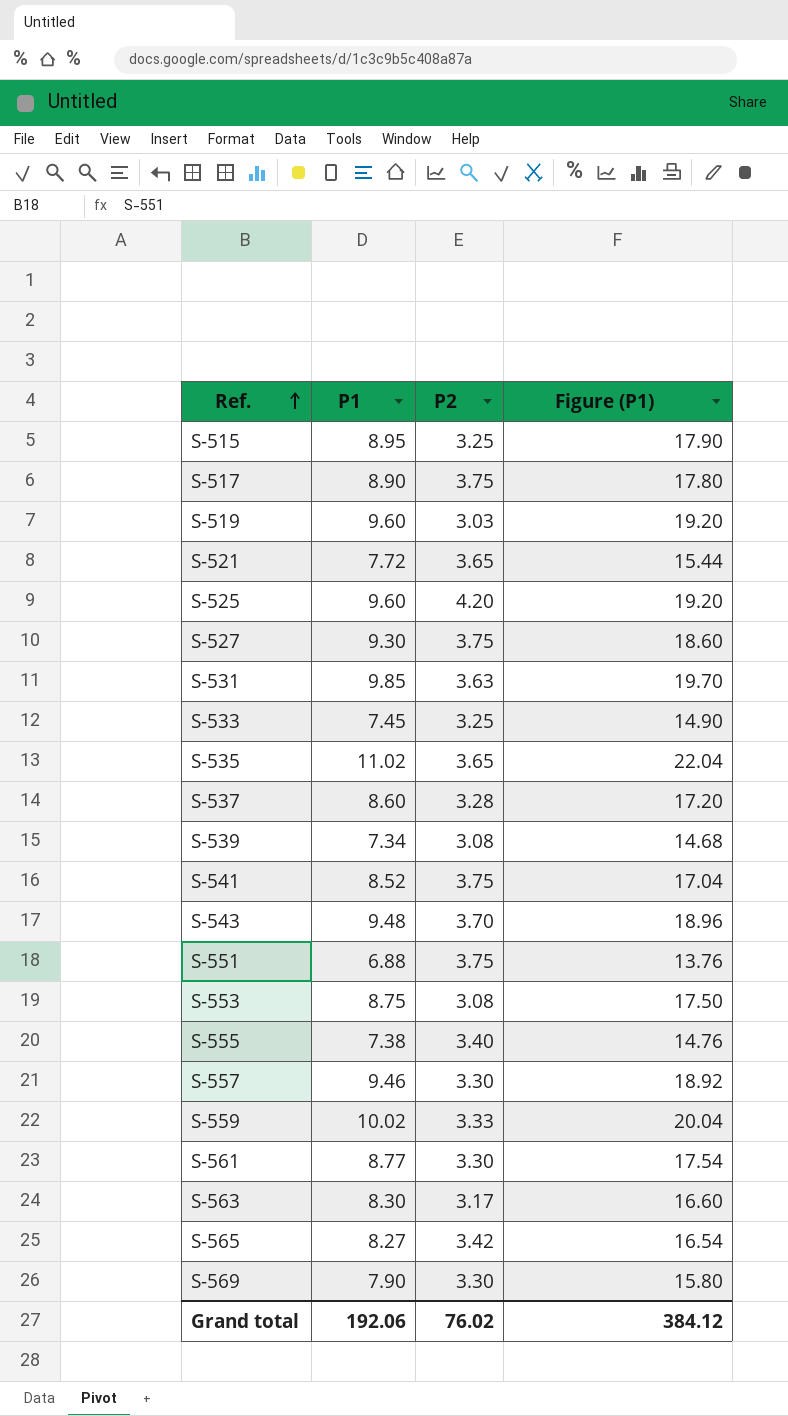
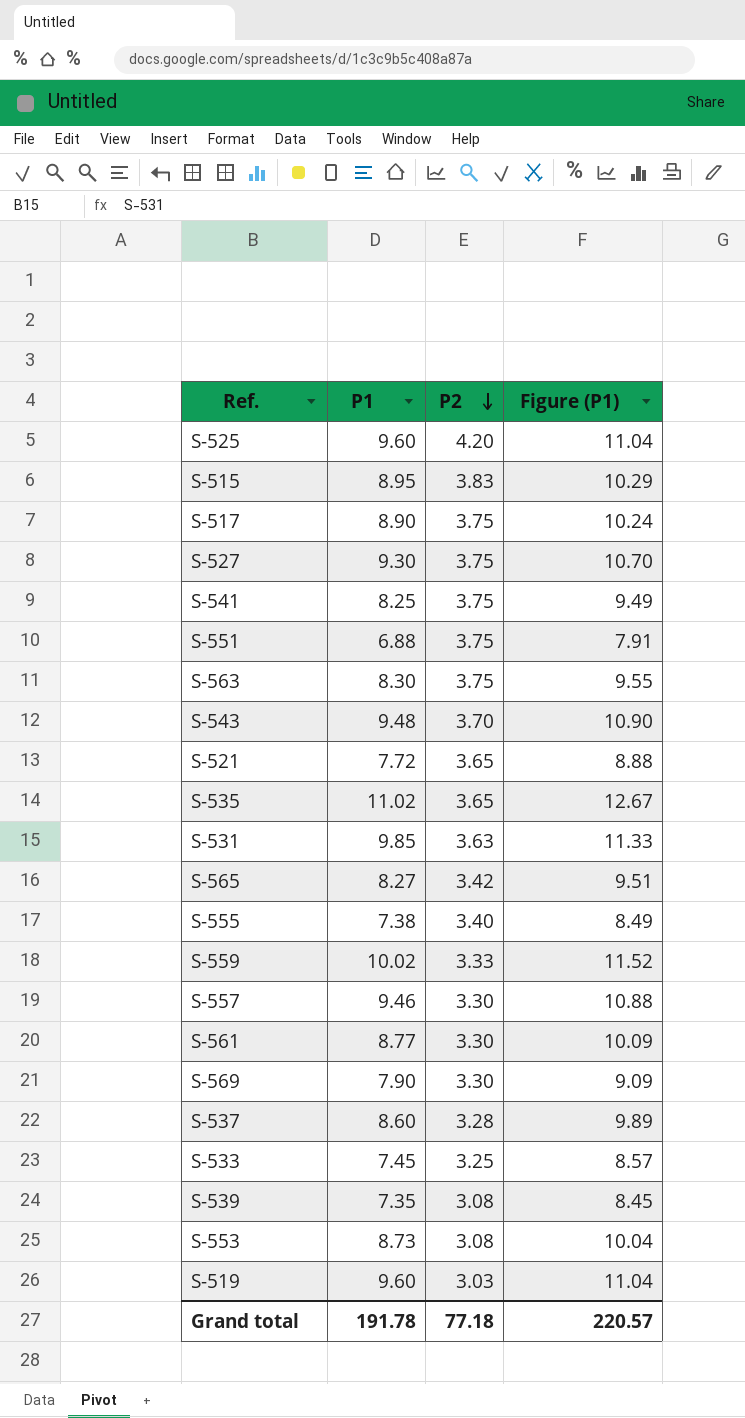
row order: Ref. ascending -> P2 descending
column Figure (P1) | formula: [P1] * 2 -> [P1] * 1.15
S-515 | P2: 3.25 -> 3.83
S-541 | P1: 8.52 -> 8.25
S-563 | P2: 3.17 -> 3.75
S-539 | P1: 7.34 -> 7.35
S-553 | P1: 8.75 -> 8.73
Grand total | P1: 192.06 -> 191.78
Grand total | P2: 76.02 -> 77.18
Grand total | Figure (P1): 384.12 -> 220.57

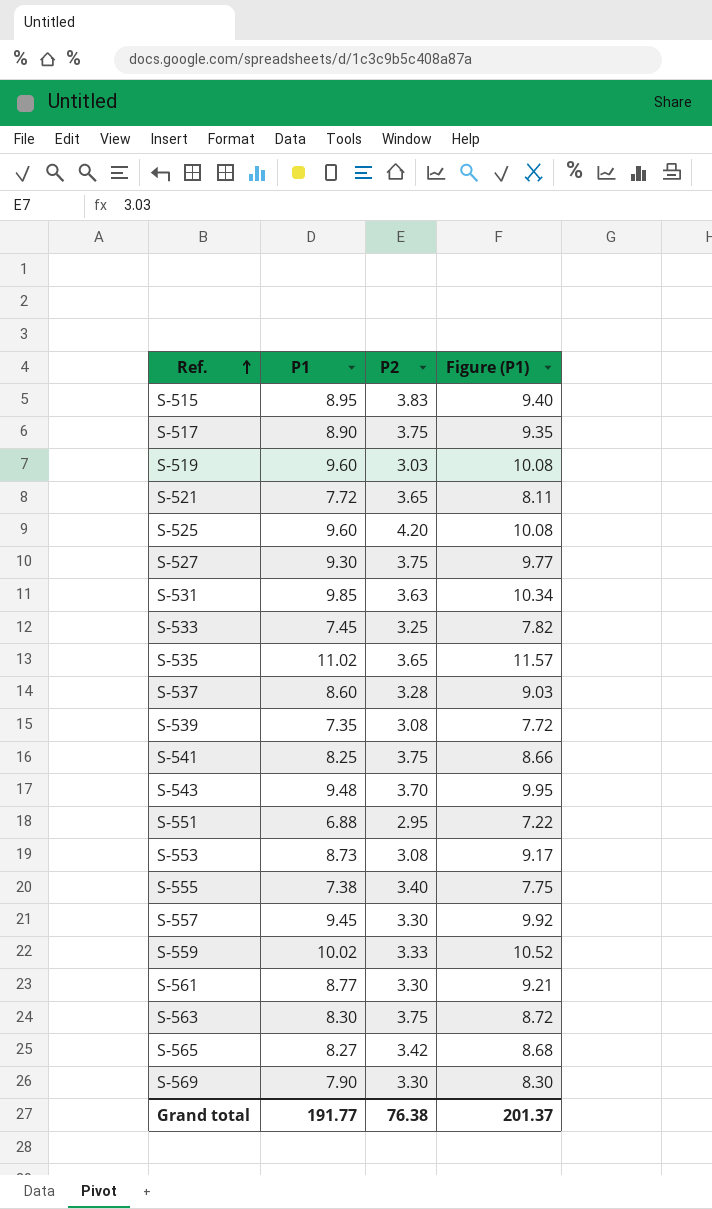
row order: P2 descending -> Ref. ascending
column Figure (P1) | formula: [P1] * 1.15 -> [P1] * 1.05
S-551 | P2: 3.75 -> 2.95
S-557 | P1: 9.46 -> 9.45
Grand total | P1: 191.78 -> 191.77
Grand total | P2: 77.18 -> 76.38
Grand total | Figure (P1): 220.57 -> 201.37

